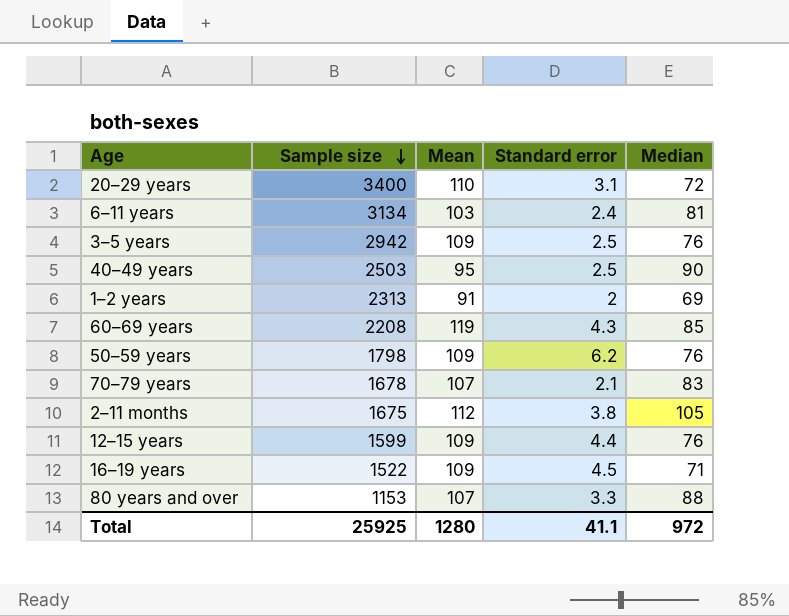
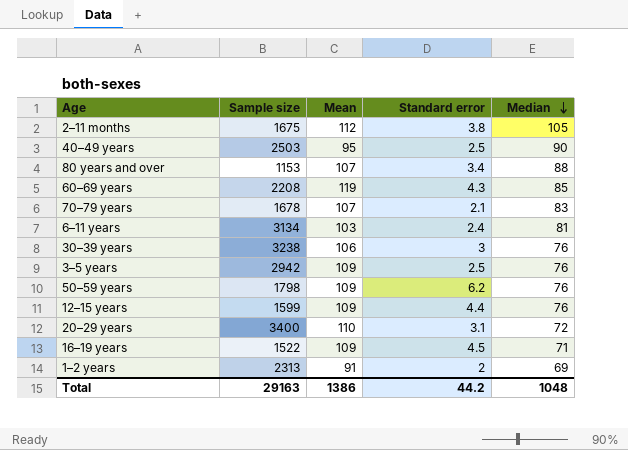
row order: Sample size descending -> Median descending
80 years and over | Standard error: 3.3 -> 3.4
row 30–39 years: none -> 3238 | 106 | 3 | 76
Total | Sample size: 25925 -> 29163
Total | Mean: 1280 -> 1386
Total | Standard error: 41.1 -> 44.2
Total | Median: 972 -> 1048

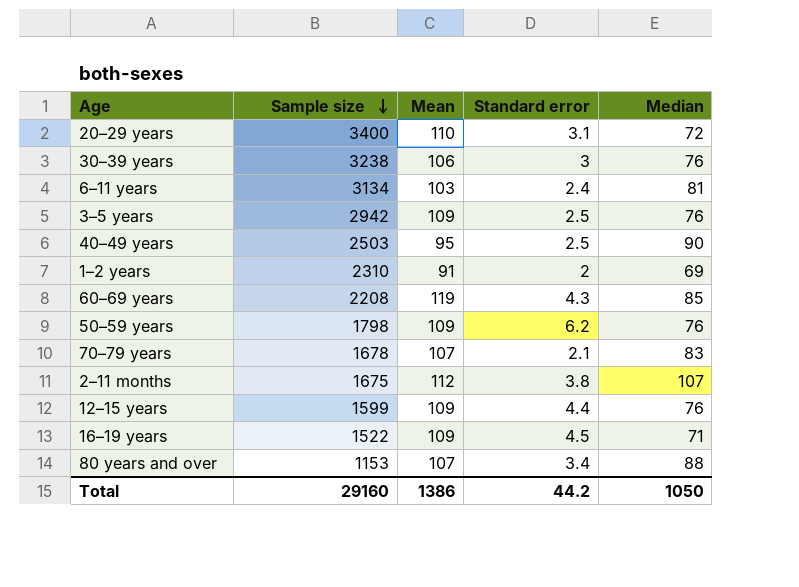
row order: Median descending -> Sample size descending
1–2 years | Sample size: 2313 -> 2310
2–11 months | Median: 105 -> 107
Total | Sample size: 29163 -> 29160
Total | Median: 1048 -> 1050

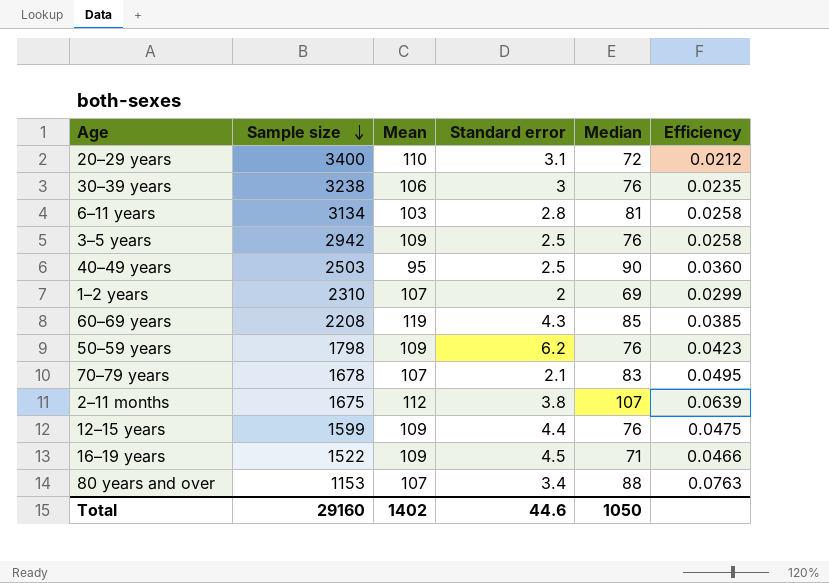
column Efficiency | formula: none -> [Median] / [Sample size]
6–11 years | Standard error: 2.4 -> 2.8
1–2 years | Mean: 91 -> 107
Total | Mean: 1386 -> 1402
Total | Standard error: 44.2 -> 44.6

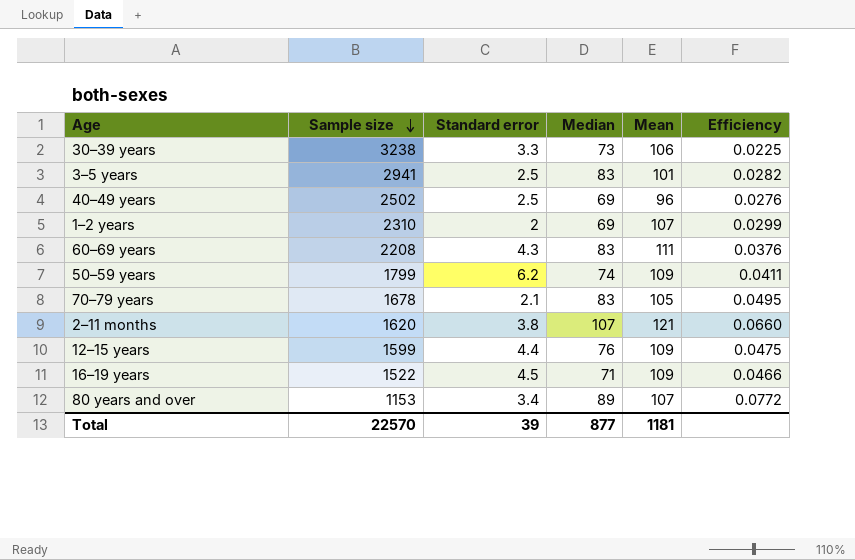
column Mean | position: 3 -> 5
row 20–29 years: 3400 | 110 | 3.1 | 72 | 0.0212 -> none
row 6–11 years: 3134 | 103 | 2.8 | 81 | 0.0258 -> none
30–39 years | Standard error: 3 -> 3.3
30–39 years | Median: 76 -> 73
30–39 years | Efficiency: 0.0235 -> 0.0225
3–5 years | Sample size: 2942 -> 2941
3–5 years | Median: 76 -> 83
3–5 years | Mean: 109 -> 101
3–5 years | Efficiency: 0.0258 -> 0.0282
40–49 years | Sample size: 2503 -> 2502
40–49 years | Median: 90 -> 69
40–49 years | Mean: 95 -> 96
40–49 years | Efficiency: 0.0360 -> 0.0276
60–69 years | Median: 85 -> 83
60–69 years | Mean: 119 -> 111
60–69 years | Efficiency: 0.0385 -> 0.0376
50–59 years | Sample size: 1798 -> 1799
50–59 years | Median: 76 -> 74
50–59 years | Efficiency: 0.0423 -> 0.0411
70–79 years | Mean: 107 -> 105
2–11 months | Sample size: 1675 -> 1620
2–11 months | Mean: 112 -> 121
2–11 months | Efficiency: 0.0639 -> 0.0660
80 years and over | Median: 88 -> 89
80 years and over | Efficiency: 0.0763 -> 0.0772
Total | Sample size: 29160 -> 22570
Total | Standard error: 44.6 -> 39
Total | Median: 1050 -> 877
Total | Mean: 1402 -> 1181

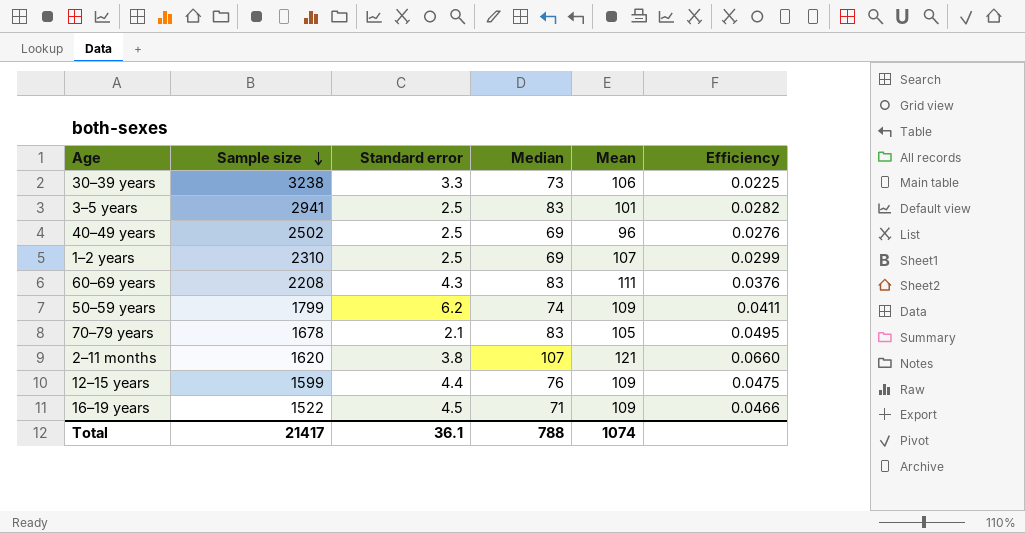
row 80 years and over: 1153 | 3.4 | 89 | 107 | 0.0772 -> none
1–2 years | Standard error: 2 -> 2.5
Total | Sample size: 22570 -> 21417
Total | Standard error: 39 -> 36.1
Total | Median: 877 -> 788
Total | Mean: 1181 -> 1074

